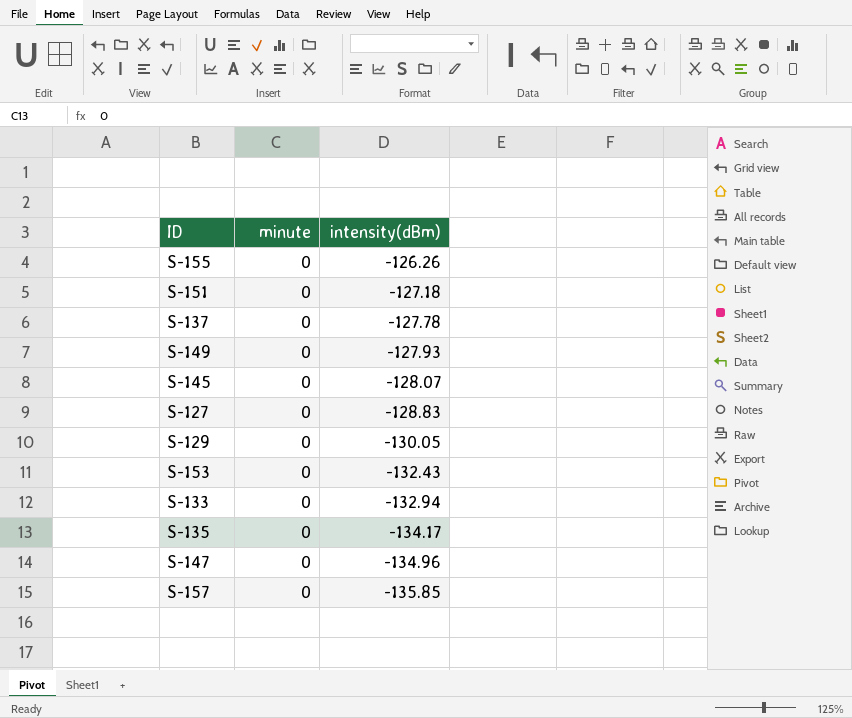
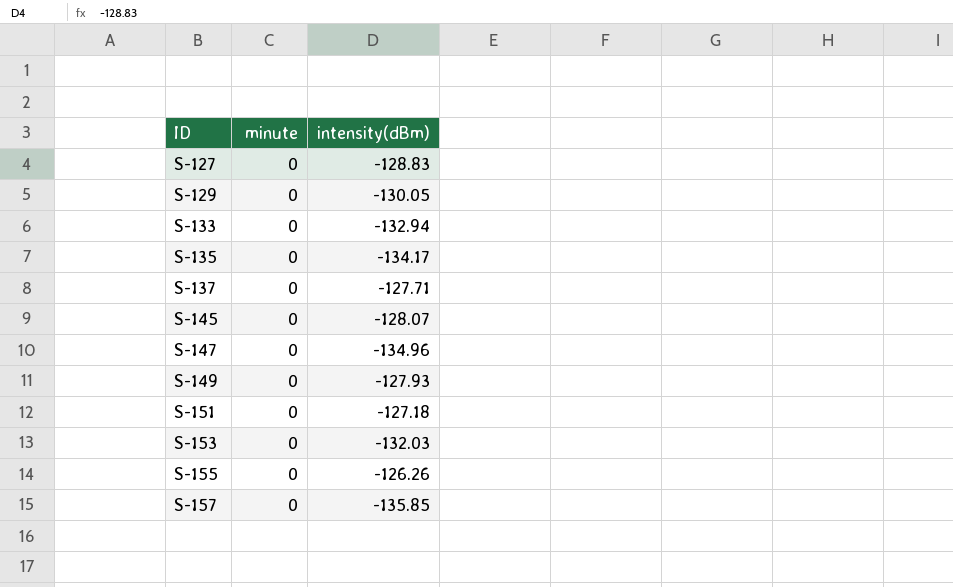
row order: intensity(dBm) descending -> ID ascending
S-137 | intensity(dBm): -127.78 -> -127.71
S-153 | intensity(dBm): -132.43 -> -132.03

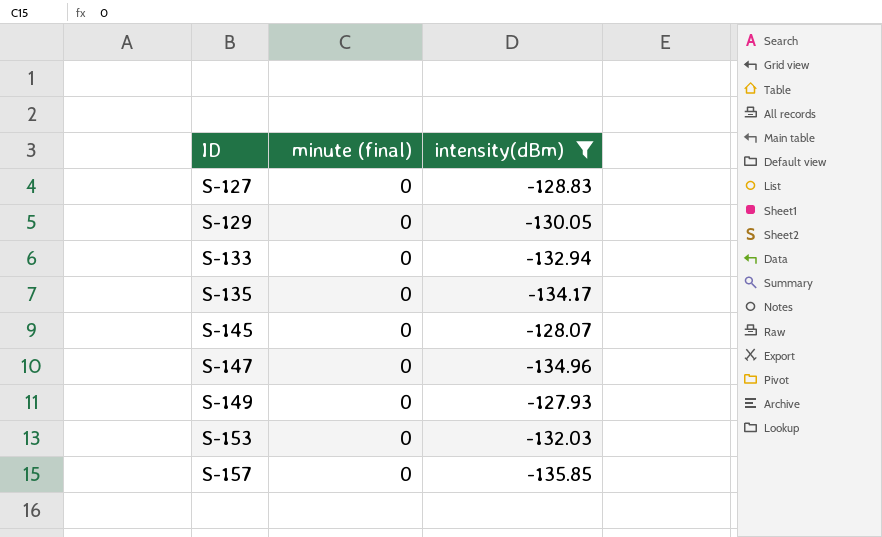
filter: none -> intensity(dBm) <= -127.93
column name: minute -> minute (final)

